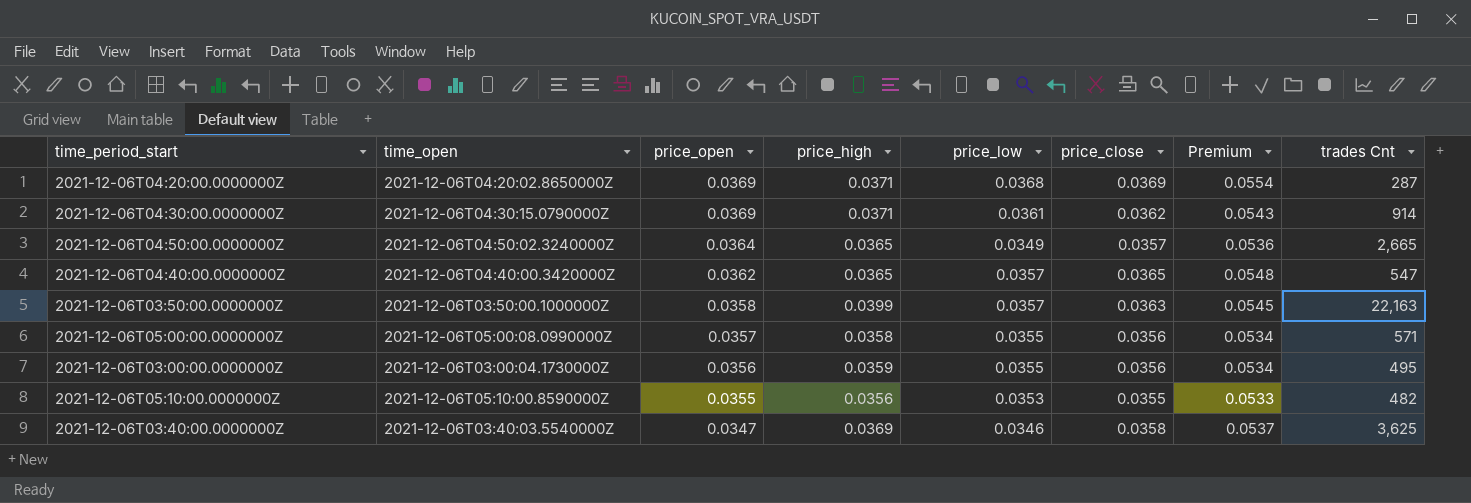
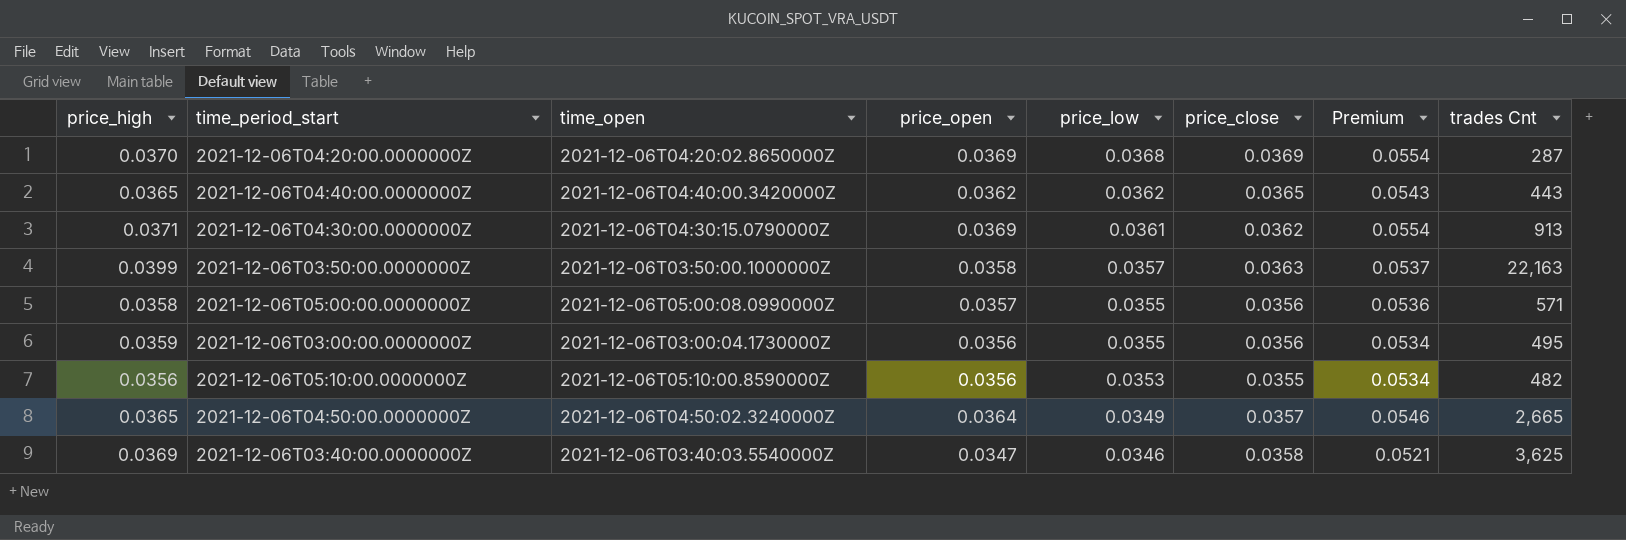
row order: price_open descending -> price_low descending
column price_high | position: 4 -> 1
column Premium | formula: [price_close] * 1.5 -> [price_open] * 1.5
2021-12-06T04:20:00.0000000Z | price_high: 0.0371 -> 0.0370
2021-12-06T04:40:00.0000000Z | price_low: 0.0357 -> 0.0362
2021-12-06T04:40:00.0000000Z | trades Cnt: 547 -> 443
2021-12-06T04:30:00.0000000Z | trades Cnt: 914 -> 913
2021-12-06T05:10:00.0000000Z | price_open: 0.0355 -> 0.0356

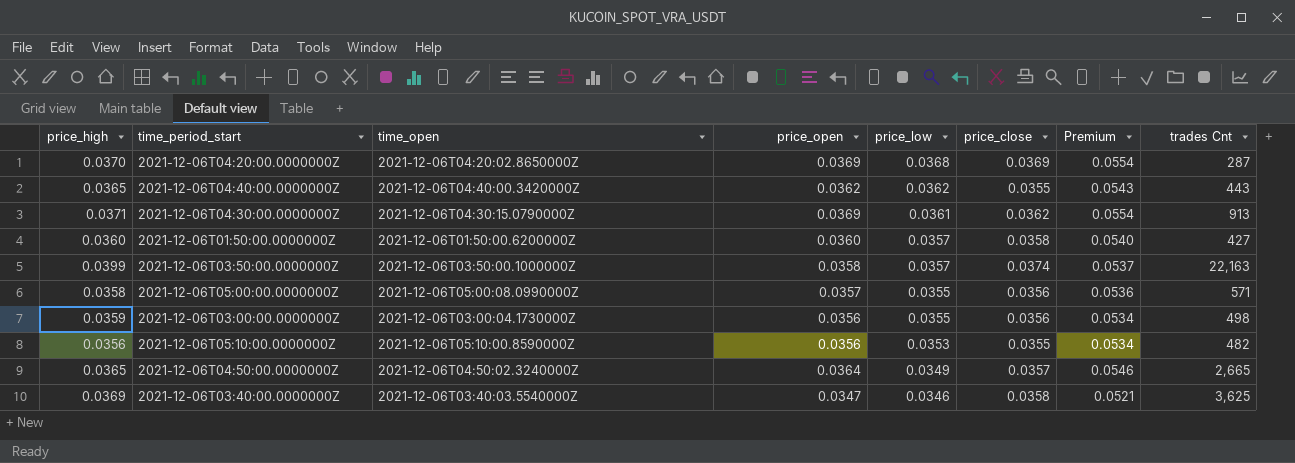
2021-12-06T04:40:00.0000000Z | price_close: 0.0365 -> 0.0355
row 2021-12-06T01:50:00.0000000Z: none -> 0.0360 | 2021-12-06T01:50:00.6200000Z | 0.0360 | 0.0357 | 0.0358 | 0.0540 | 427
2021-12-06T03:50:00.0000000Z | price_close: 0.0363 -> 0.0374
2021-12-06T03:00:00.0000000Z | trades Cnt: 495 -> 498

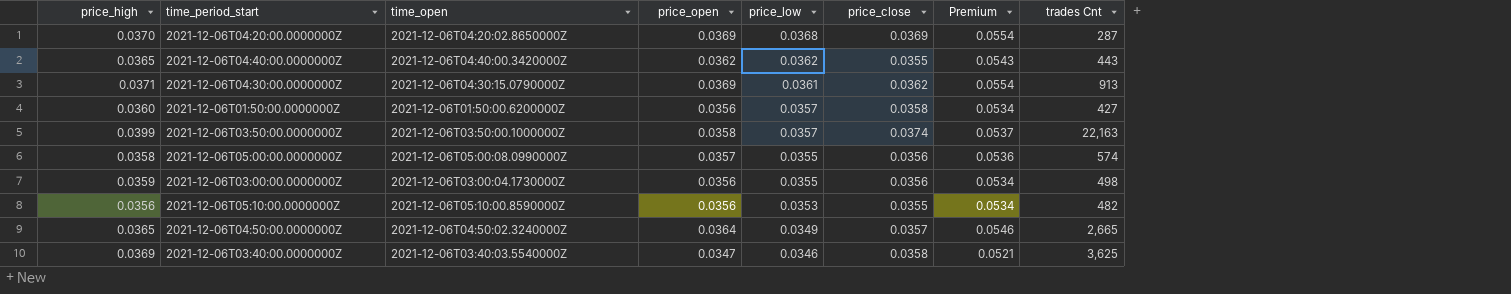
2021-12-06T01:50:00.0000000Z | price_open: 0.0360 -> 0.0356
2021-12-06T01:50:00.0000000Z | Premium: 0.0540 -> 0.0534
2021-12-06T05:00:00.0000000Z | trades Cnt: 571 -> 574

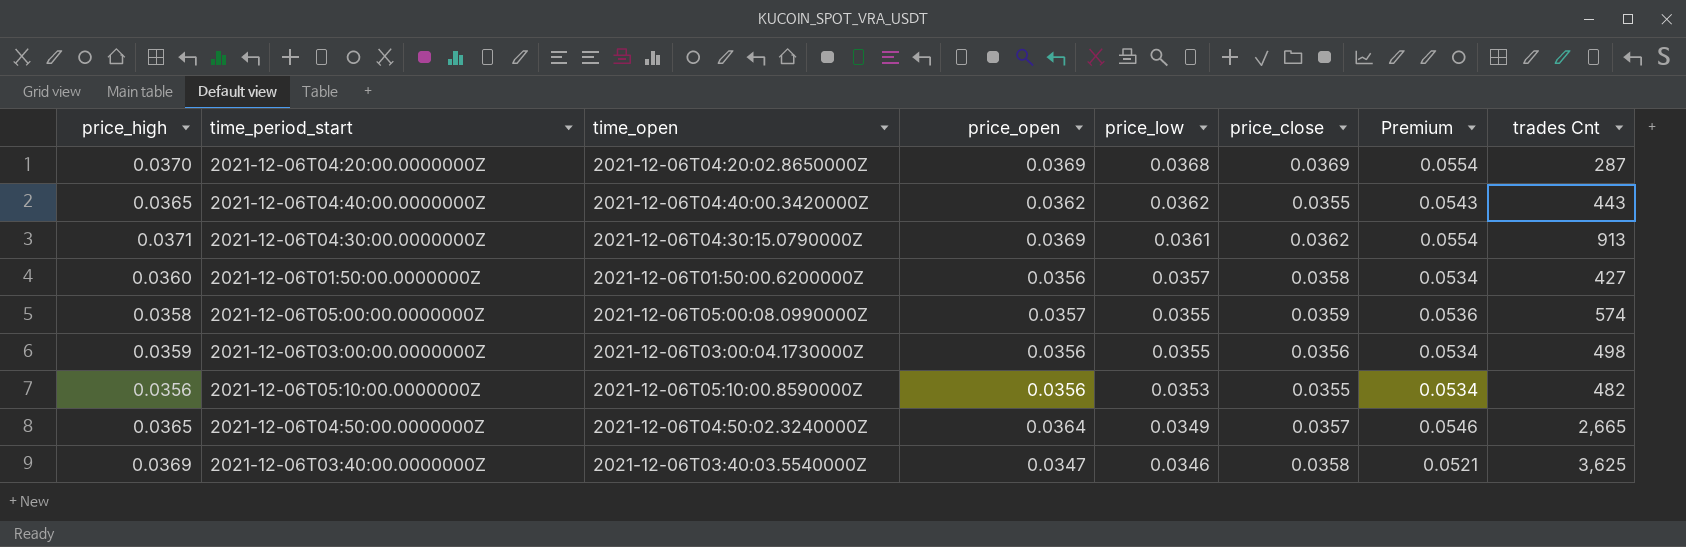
row 2021-12-06T03:50:00.0000000Z: 0.0399 | 2021-12-06T03:50:00.1000000Z | 0.0358 | 0.0357 | 0.0374 | 0.0537 | 22,163 -> none
2021-12-06T05:00:00.0000000Z | price_close: 0.0356 -> 0.0359

